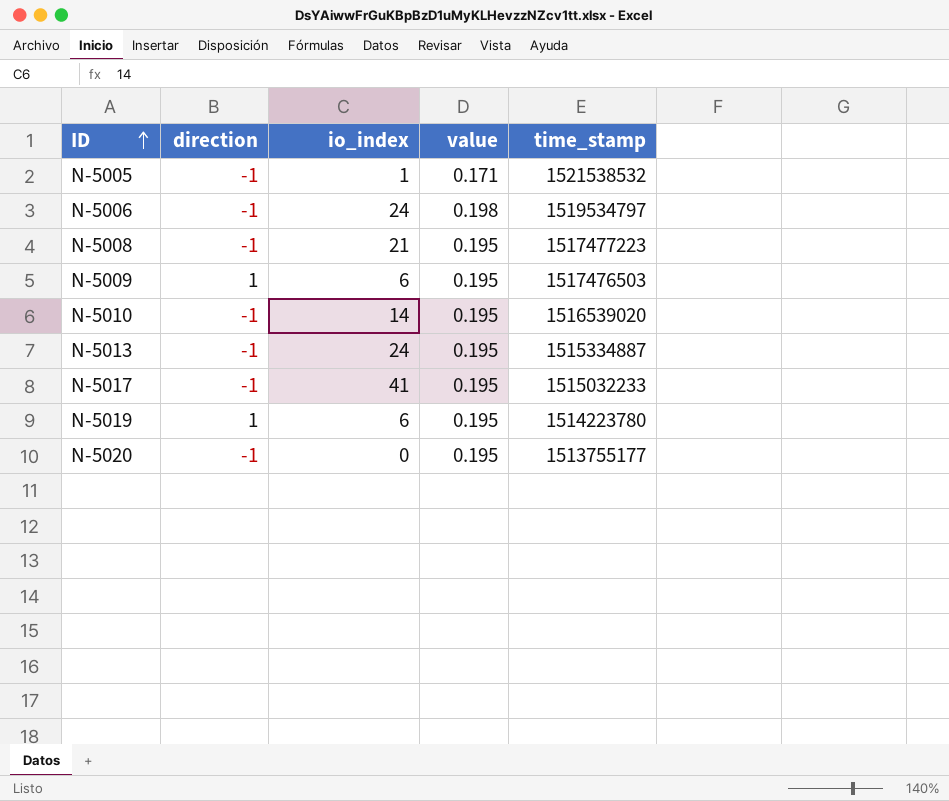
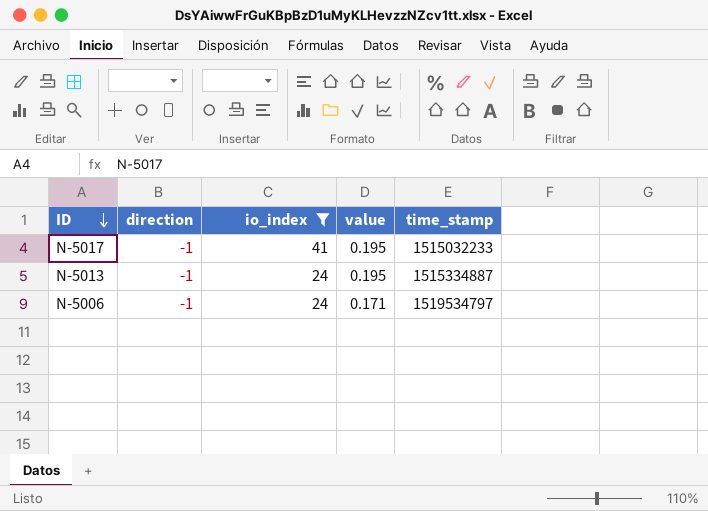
filter: none -> io_index >= 24
row order: ID ascending -> ID descending
N-5006 | value: 0.198 -> 0.171

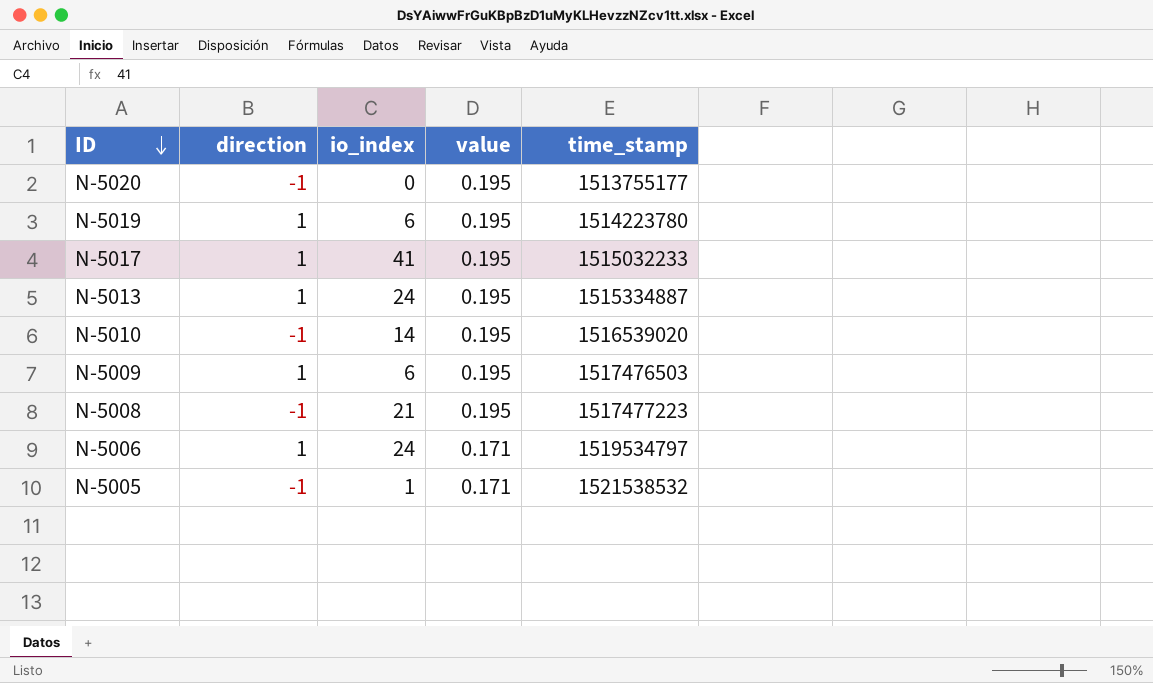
filter: io_index >= 24 -> none
N-5017 | direction: -1 -> 1
N-5013 | direction: -1 -> 1
N-5006 | direction: -1 -> 1

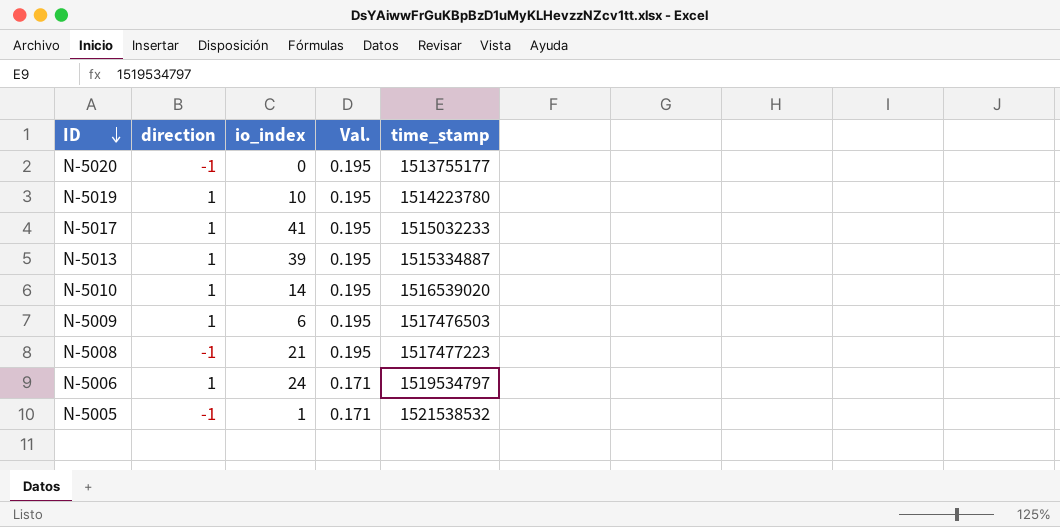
column name: value -> Val.
N-5019 | io_index: 6 -> 10
N-5013 | io_index: 24 -> 39
N-5010 | direction: -1 -> 1

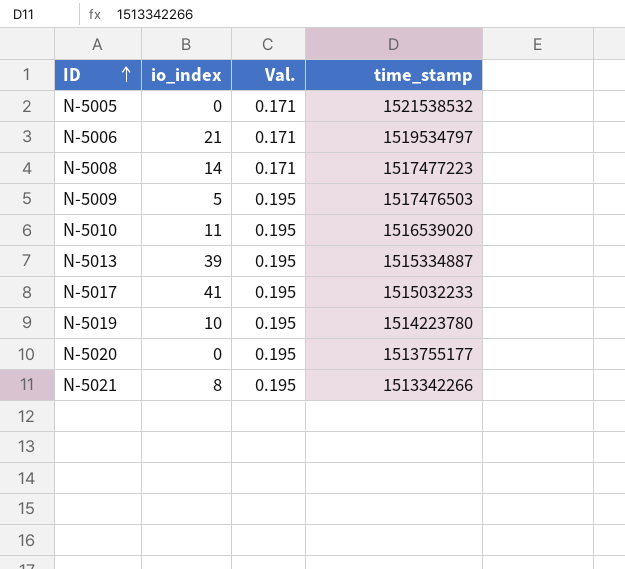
row order: ID descending -> ID ascending
column direction | position: 2 -> none
N-5005 | io_index: 1 -> 0
N-5006 | io_index: 24 -> 21
N-5008 | io_index: 21 -> 14
N-5008 | Val.: 0.195 -> 0.171
N-5009 | io_index: 6 -> 5
N-5010 | io_index: 14 -> 11
row N-5021: none -> 8 | 0.195 | 1513342266

